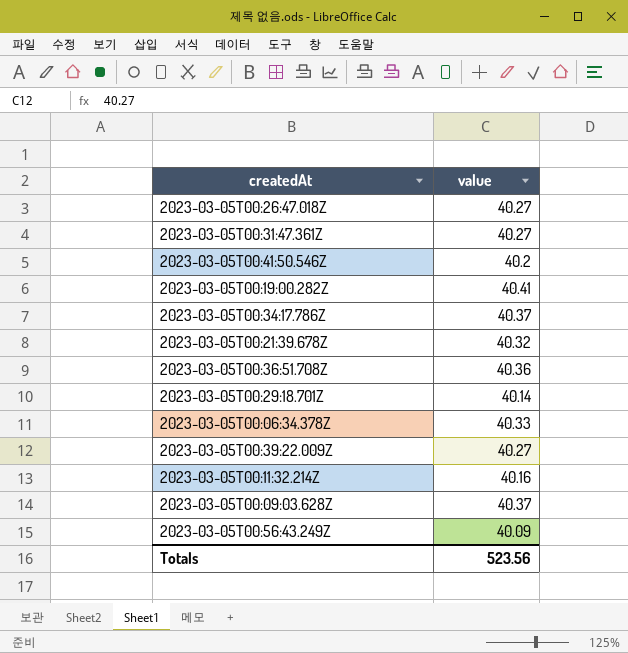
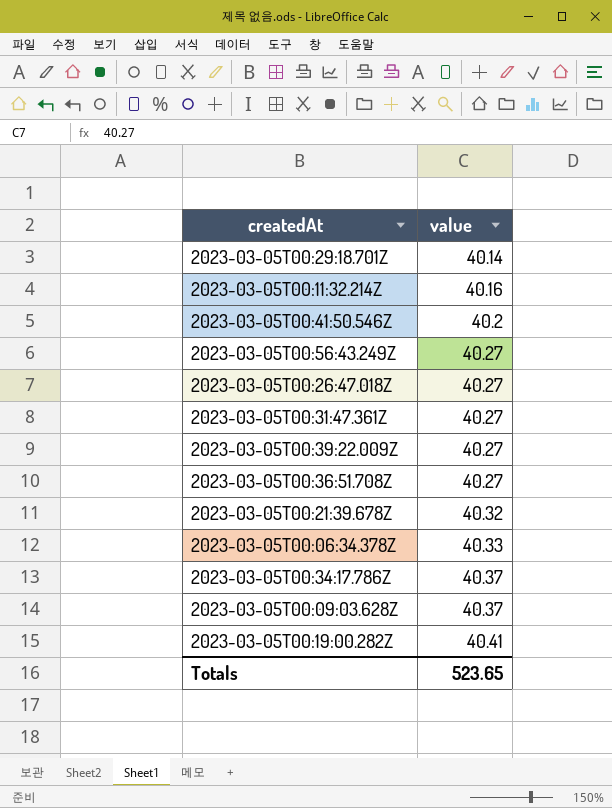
row order: none -> value ascending
2023-03-05T00:56:43.249Z | value: 40.09 -> 40.27
2023-03-05T00:36:51.708Z | value: 40.36 -> 40.27
Totals | value: 523.56 -> 523.65

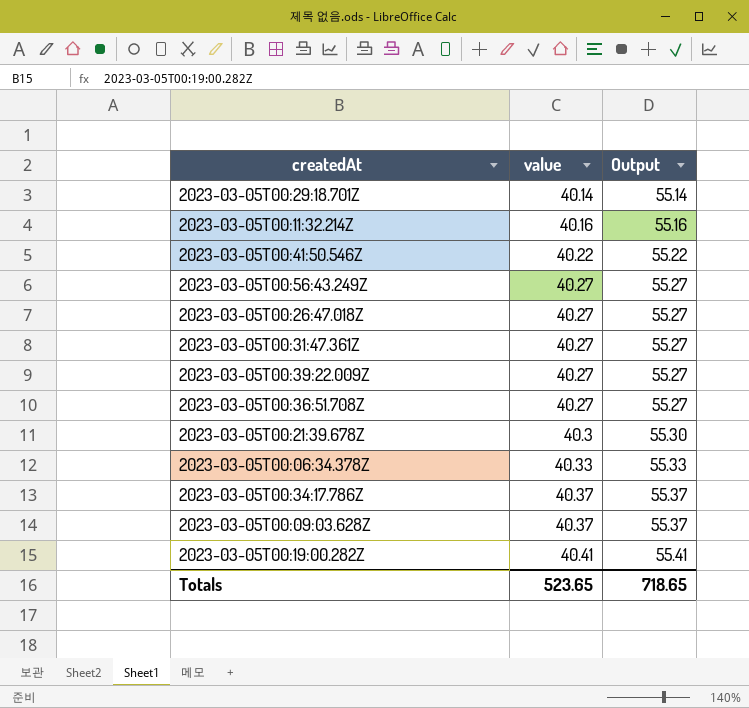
column Output | formula: none -> [value] + 15
2023-03-05T00:41:50.546Z | value: 40.2 -> 40.22
2023-03-05T00:21:39.678Z | value: 40.32 -> 40.3

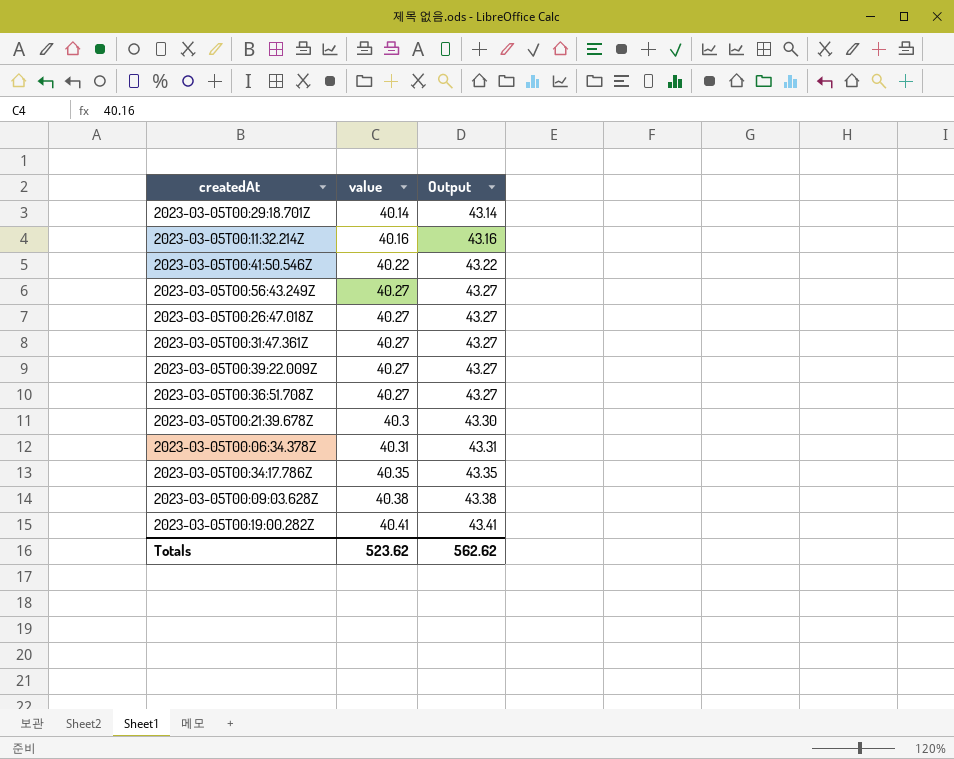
column Output | formula: [value] + 15 -> [value] + 3
2023-03-05T00:06:34.378Z | value: 40.33 -> 40.31
2023-03-05T00:34:17.786Z | value: 40.37 -> 40.35
2023-03-05T00:09:03.628Z | value: 40.37 -> 40.38
Totals | value: 523.65 -> 523.62
Totals | Output: 718.65 -> 562.62

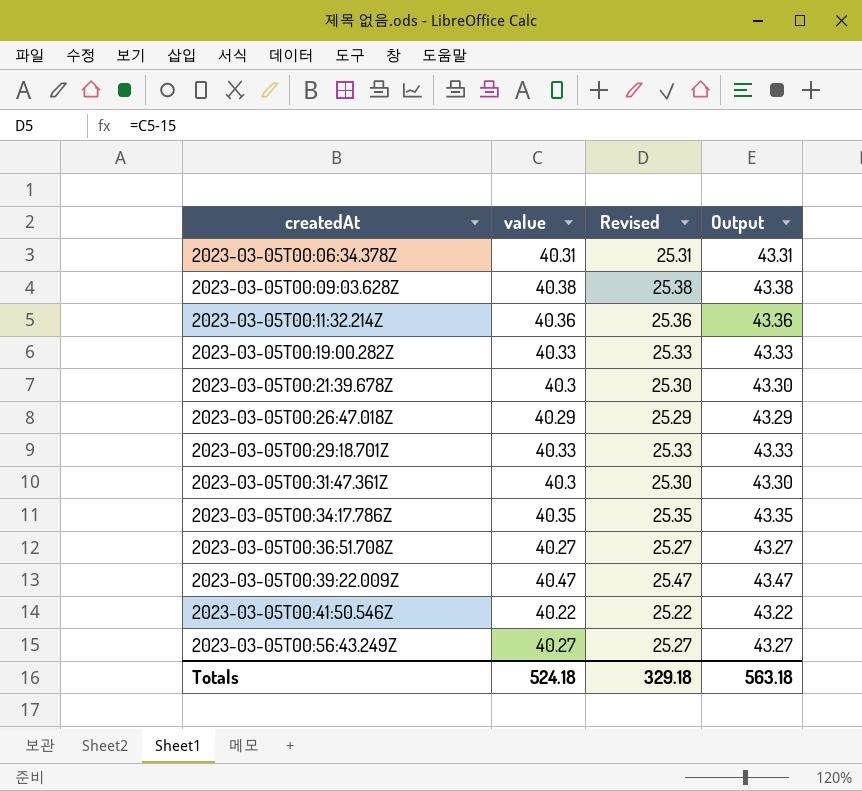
row order: value ascending -> createdAt ascending
column Revised | formula: none -> [value] - 15
2023-03-05T00:11:32.214Z | value: 40.16 -> 40.36
2023-03-05T00:11:32.214Z | Output: 43.16 -> 43.36
2023-03-05T00:19:00.282Z | value: 40.41 -> 40.33
2023-03-05T00:19:00.282Z | Output: 43.41 -> 43.33
2023-03-05T00:26:47.018Z | value: 40.27 -> 40.29
2023-03-05T00:26:47.018Z | Output: 43.27 -> 43.29
2023-03-05T00:29:18.701Z | value: 40.14 -> 40.33
2023-03-05T00:29:18.701Z | Output: 43.14 -> 43.33
2023-03-05T00:31:47.361Z | value: 40.27 -> 40.3
2023-03-05T00:31:47.361Z | Output: 43.27 -> 43.30
2023-03-05T00:39:22.009Z | value: 40.27 -> 40.47
2023-03-05T00:39:22.009Z | Output: 43.27 -> 43.47
Totals | value: 523.62 -> 524.18
Totals | Output: 562.62 -> 563.18

